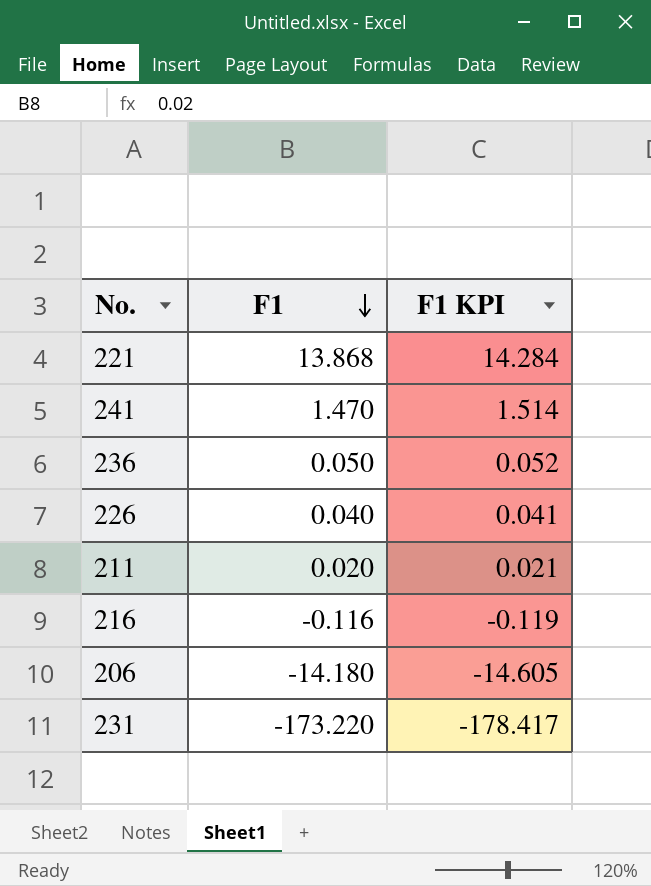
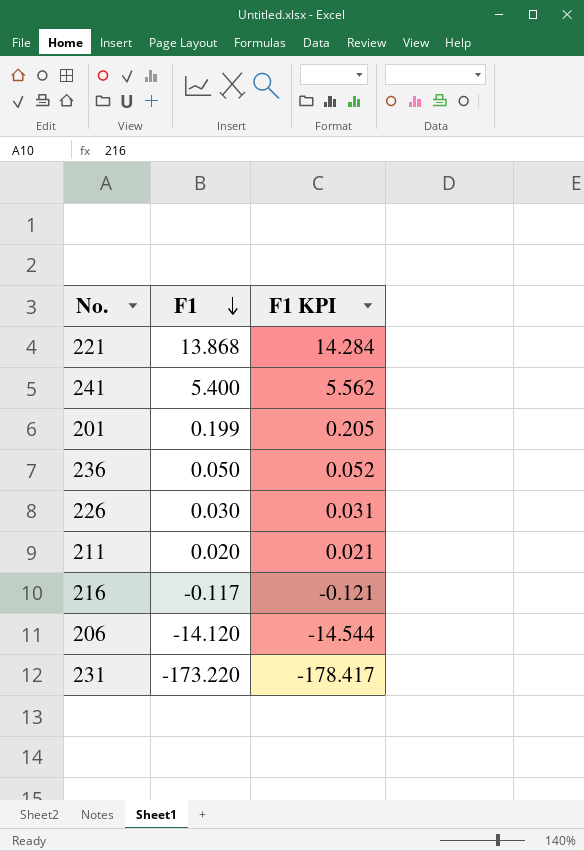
241 | F1: 1.470 -> 5.400
241 | F1 KPI: 1.514 -> 5.562
row 201: none -> 0.199 | 0.205
226 | F1: 0.040 -> 0.030
226 | F1 KPI: 0.041 -> 0.031
216 | F1: -0.116 -> -0.117
216 | F1 KPI: -0.119 -> -0.121
206 | F1: -14.180 -> -14.120
206 | F1 KPI: -14.605 -> -14.544

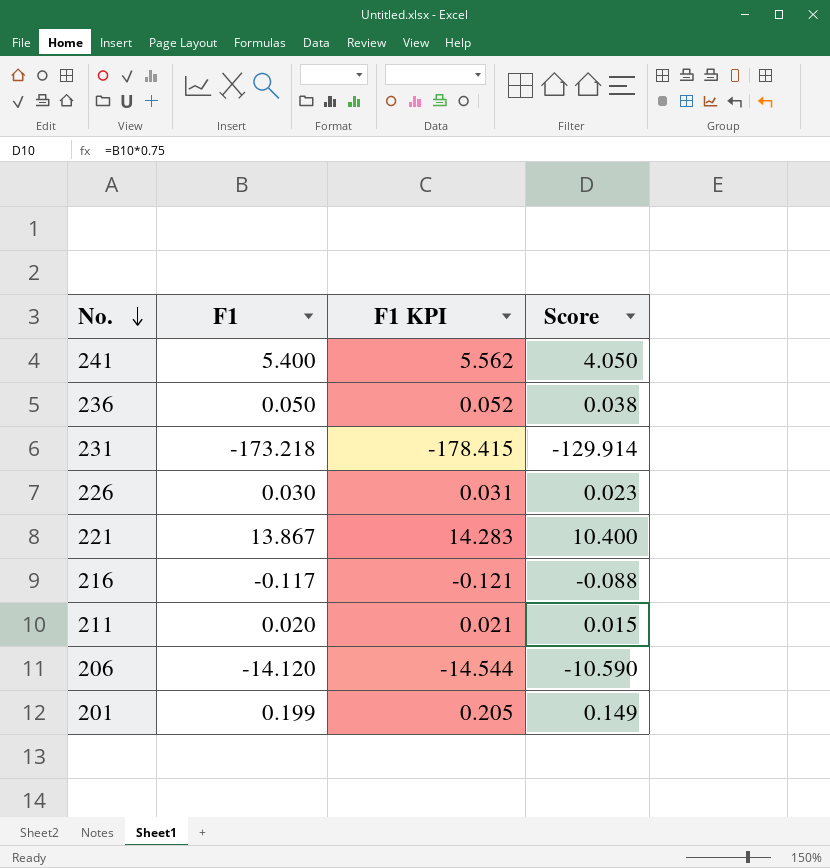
row order: F1 descending -> No. descending
column Score | formula: none -> [F1] * 0.75
231 | F1: -173.220 -> -173.218
231 | F1 KPI: -178.417 -> -178.415
221 | F1: 13.868 -> 13.867
221 | F1 KPI: 14.284 -> 14.283

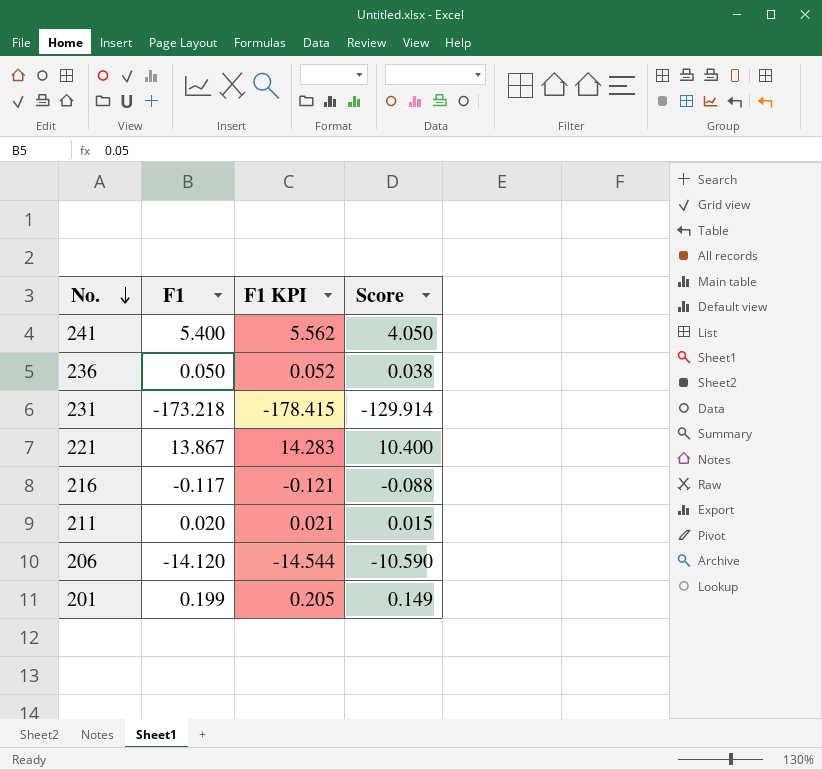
row 226: 0.030 | 0.031 | 0.023 -> none

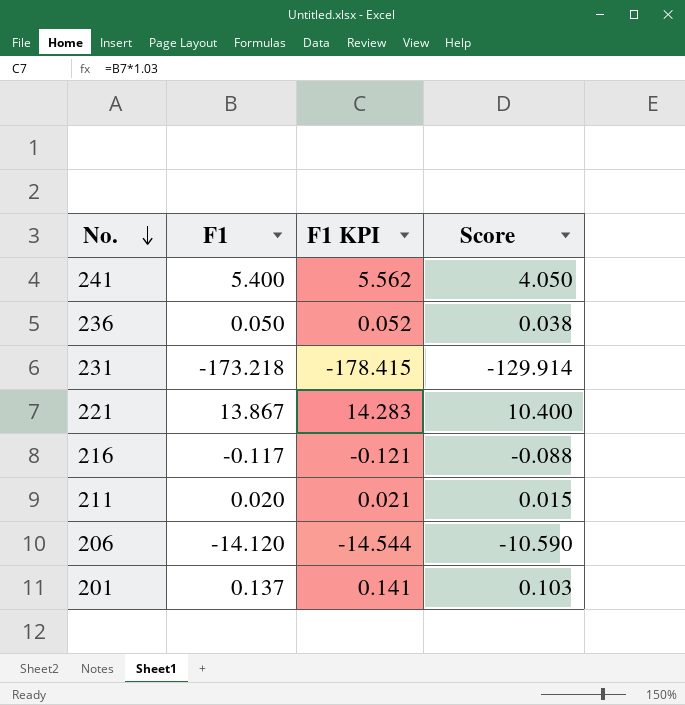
201 | F1: 0.199 -> 0.137
201 | F1 KPI: 0.205 -> 0.141
201 | Score: 0.149 -> 0.103

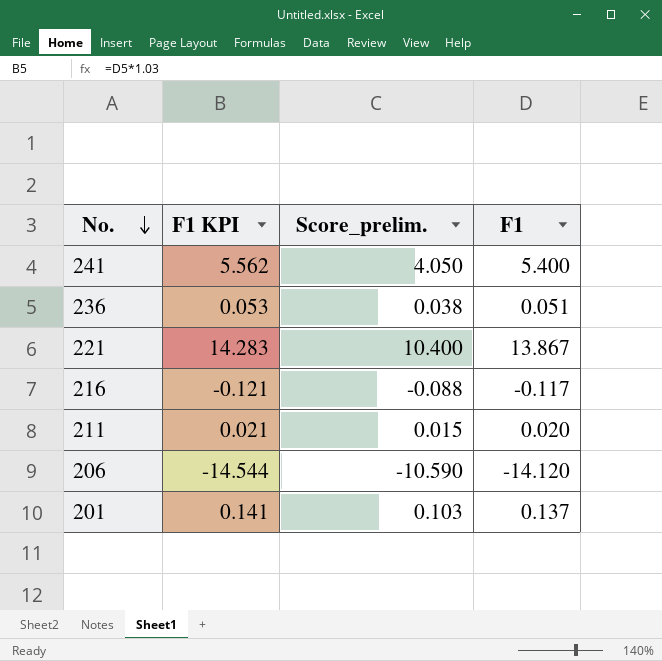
column name: Score -> Score_prelim.
column F1 | position: 2 -> 4
row 231: -173.218 | -178.415 | -129.914 -> none
236 | F1 KPI: 0.052 -> 0.053
236 | F1: 0.050 -> 0.051

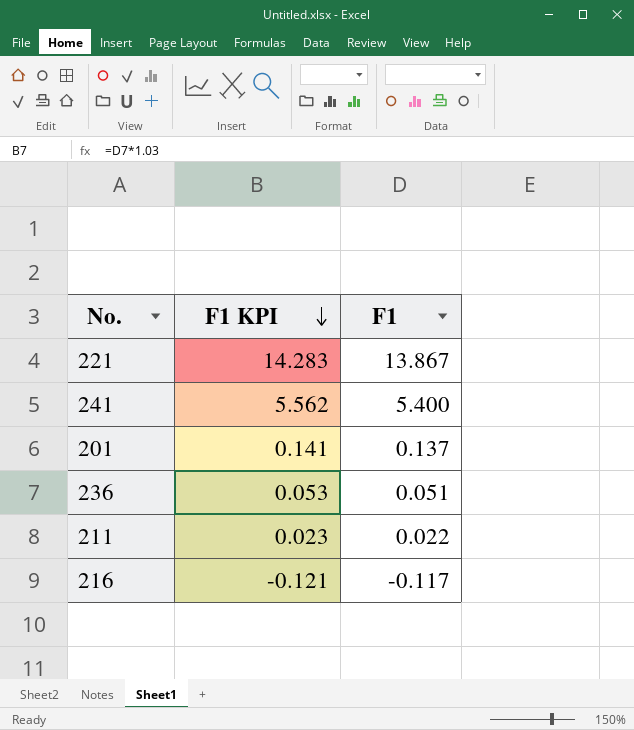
row order: No. descending -> F1 KPI descending
column Score_prelim. | formula: [F1] * 0.75 -> none
row 206: -14.544 | -10.590 | -14.120 -> none
211 | F1 KPI: 0.021 -> 0.023
211 | F1: 0.020 -> 0.022

